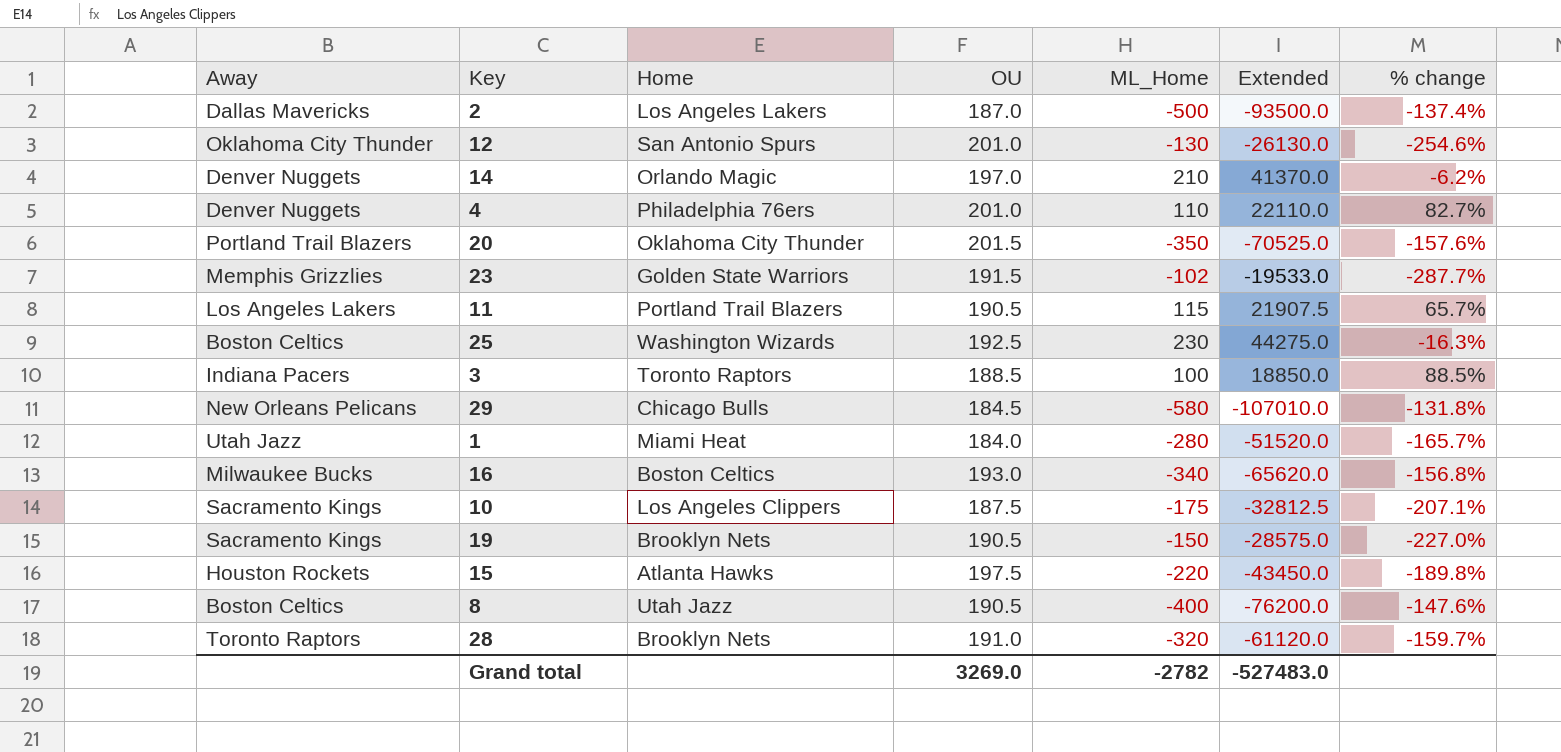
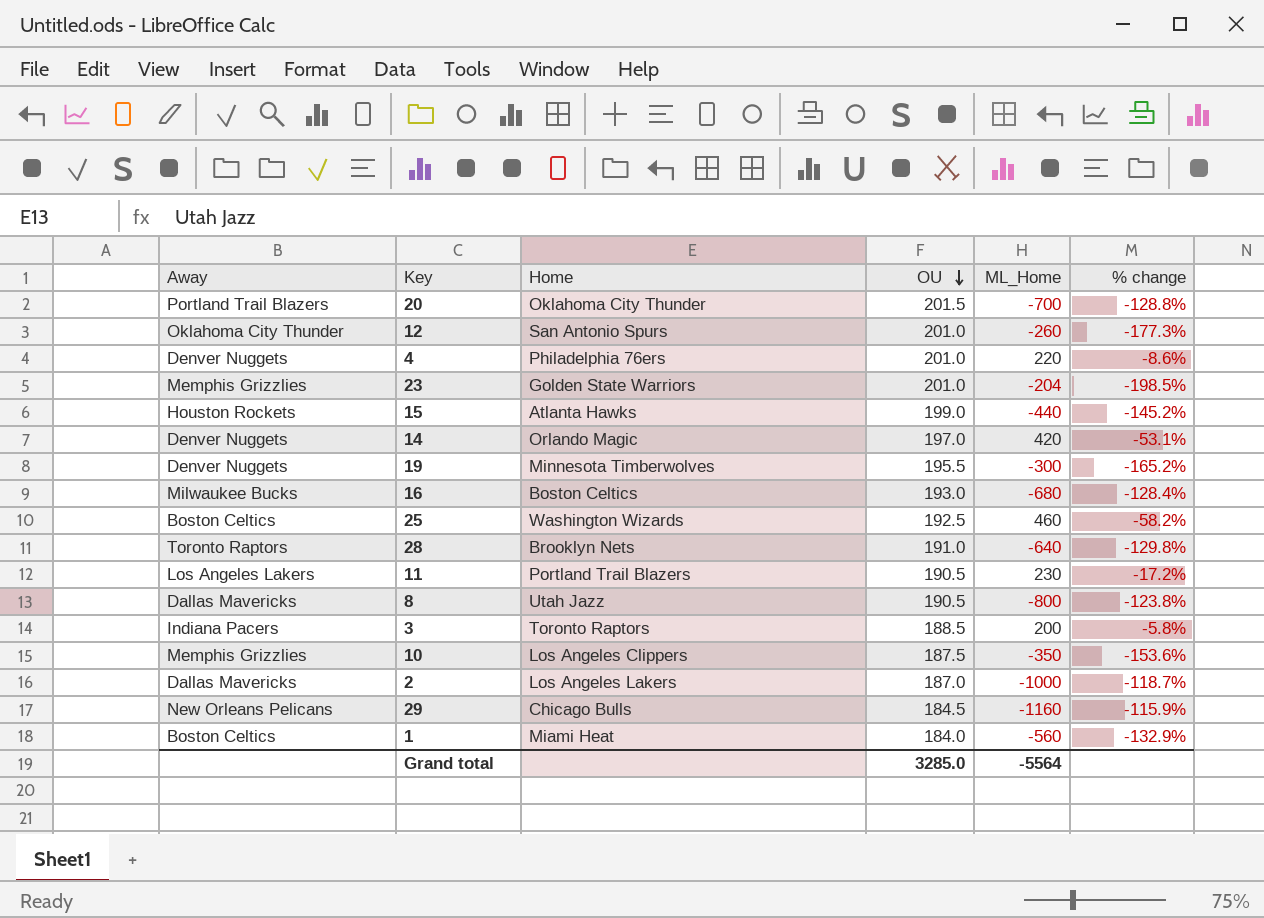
row order: none -> OU descending
column Extended | formula: [OU] * [ML_Home] -> none
20 | ML_Home: -350 -> -700
20 | % change: -157.6% -> -128.8%
12 | ML_Home: -130 -> -260
12 | % change: -254.6% -> -177.3%
4 | ML_Home: 110 -> 220
4 | % change: 82.7% -> -8.6%
23 | OU: 191.5 -> 201.0
23 | ML_Home: -102 -> -204
23 | % change: -287.7% -> -198.5%
15 | OU: 197.5 -> 199.0
15 | ML_Home: -220 -> -440
15 | % change: -189.8% -> -145.2%
14 | ML_Home: 210 -> 420
14 | % change: -6.2% -> -53.1%
19 | Away: Sacramento Kings -> Denver Nuggets
19 | Home: Brooklyn Nets -> Minnesota Timberwolves
19 | OU: 190.5 -> 195.5
19 | ML_Home: -150 -> -300
19 | % change: -227.0% -> -165.2%
16 | ML_Home: -340 -> -680
16 | % change: -156.8% -> -128.4%
25 | ML_Home: 230 -> 460
25 | % change: -16.3% -> -58.2%
28 | ML_Home: -320 -> -640
28 | % change: -159.7% -> -129.8%
11 | ML_Home: 115 -> 230
11 | % change: 65.7% -> -17.2%
8 | Away: Boston Celtics -> Dallas Mavericks
8 | ML_Home: -400 -> -800
8 | % change: -147.6% -> -123.8%
3 | ML_Home: 100 -> 200
3 | % change: 88.5% -> -5.8%
10 | Away: Sacramento Kings -> Memphis Grizzlies
10 | ML_Home: -175 -> -350
10 | % change: -207.1% -> -153.6%
2 | ML_Home: -500 -> -1000
2 | % change: -137.4% -> -118.7%
29 | ML_Home: -580 -> -1160
29 | % change: -131.8% -> -115.9%
1 | Away: Utah Jazz -> Boston Celtics
1 | ML_Home: -280 -> -560
1 | % change: -165.7% -> -132.9%
Grand total | OU: 3269.0 -> 3285.0
Grand total | ML_Home: -2782 -> -5564

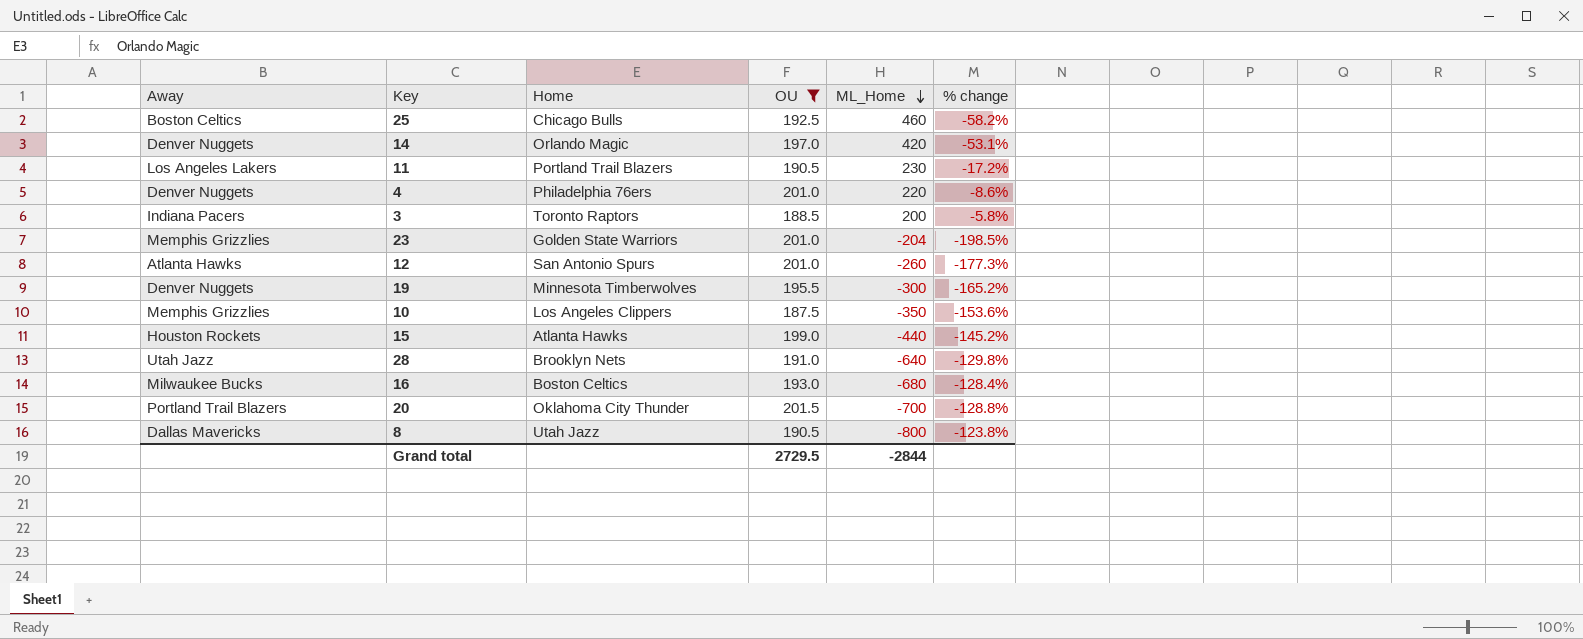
filter: none -> OU >= 187.5
row order: OU descending -> ML_Home descending
25 | Home: Washington Wizards -> Chicago Bulls
12 | Away: Oklahoma City Thunder -> Atlanta Hawks
28 | Away: Toronto Raptors -> Utah Jazz
Grand total | OU: 3285.0 -> 2729.5
Grand total | ML_Home: -5564 -> -2844

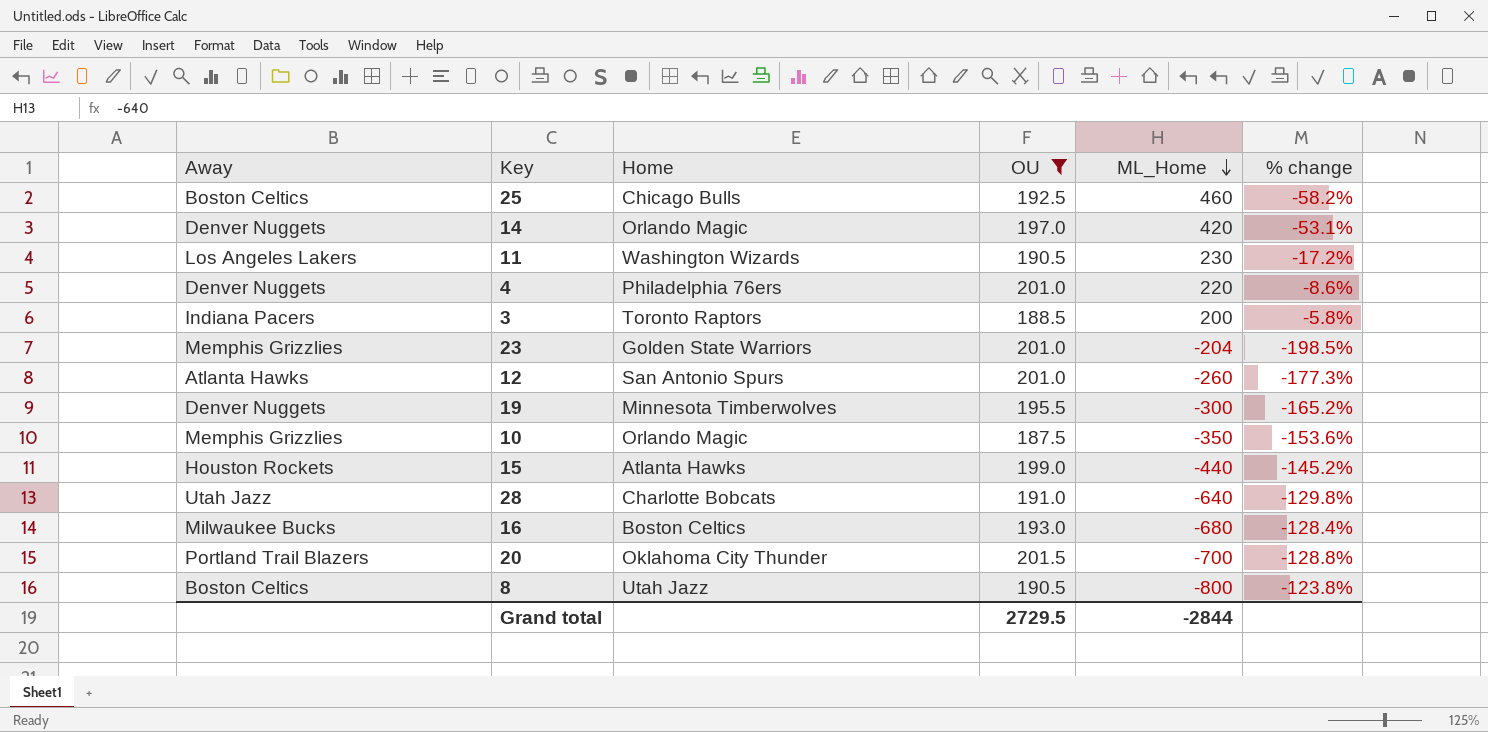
11 | Home: Portland Trail Blazers -> Washington Wizards
10 | Home: Los Angeles Clippers -> Orlando Magic
28 | Home: Brooklyn Nets -> Charlotte Bobcats
8 | Away: Dallas Mavericks -> Boston Celtics

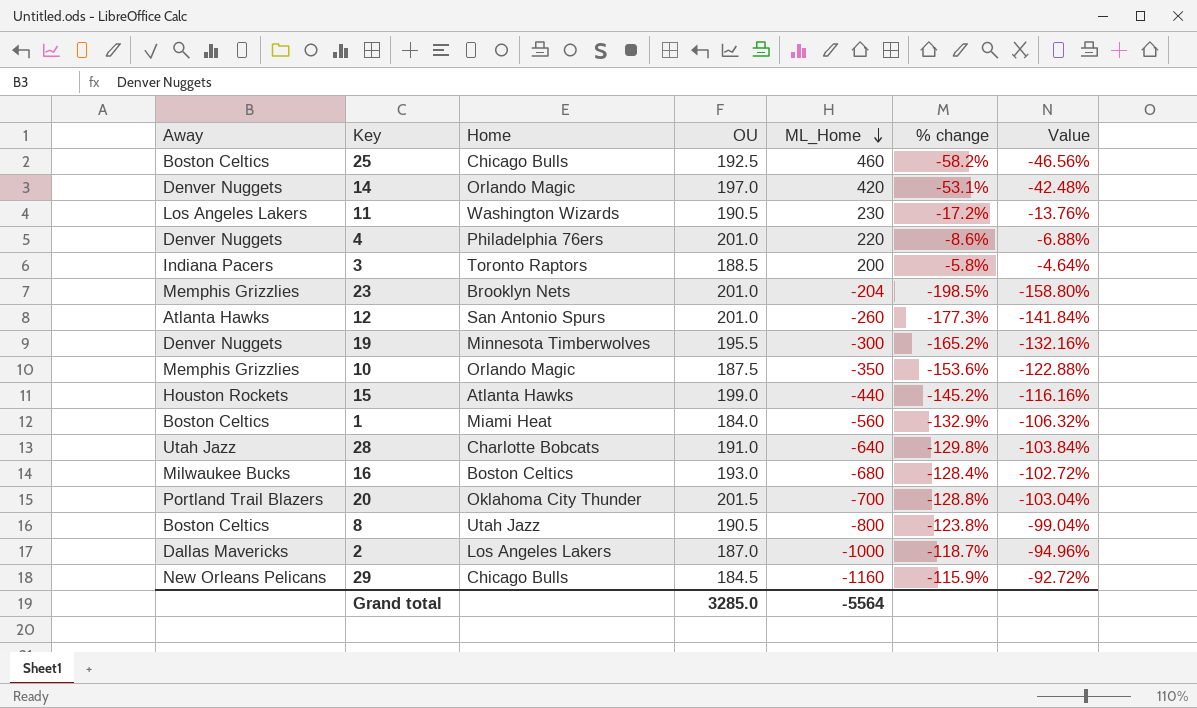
filter: OU >= 187.5 -> none
column Value | formula: none -> [% change] * 0.8
23 | Home: Golden State Warriors -> Brooklyn Nets
Grand total | OU: 2729.5 -> 3285.0
Grand total | ML_Home: -2844 -> -5564

